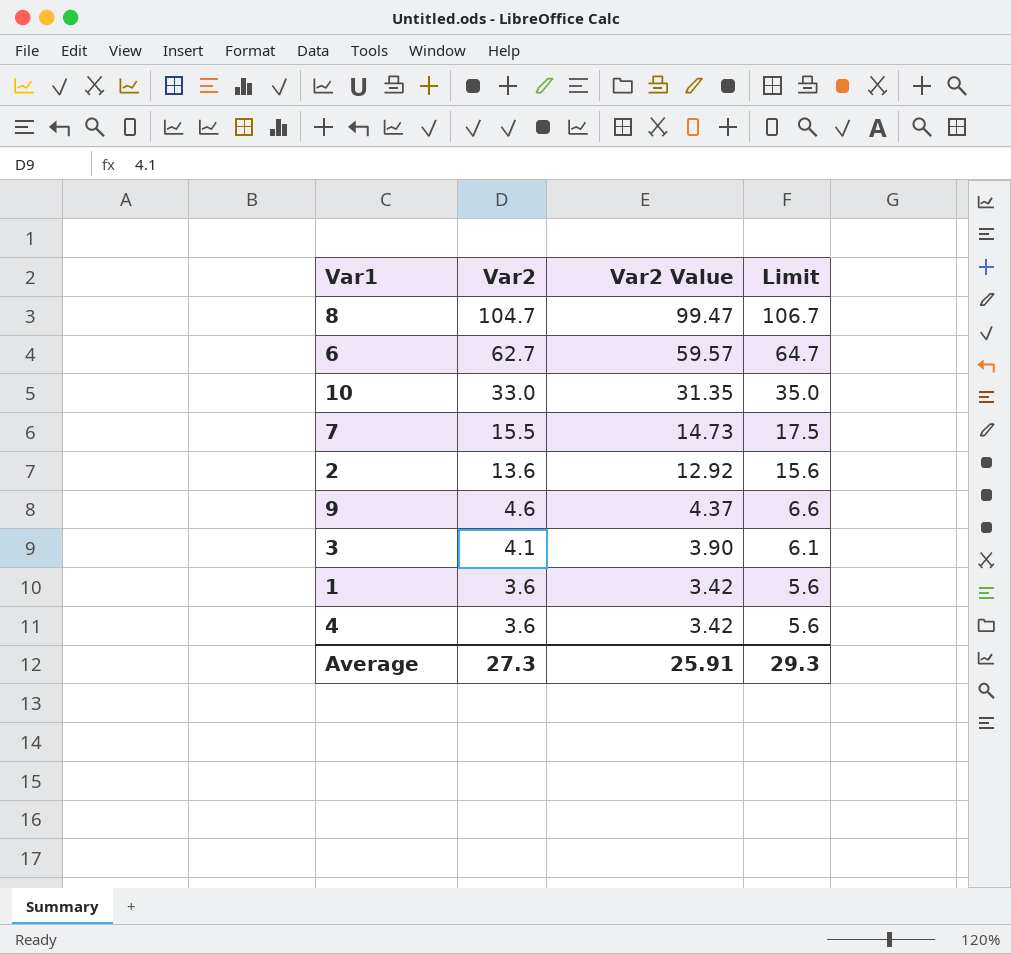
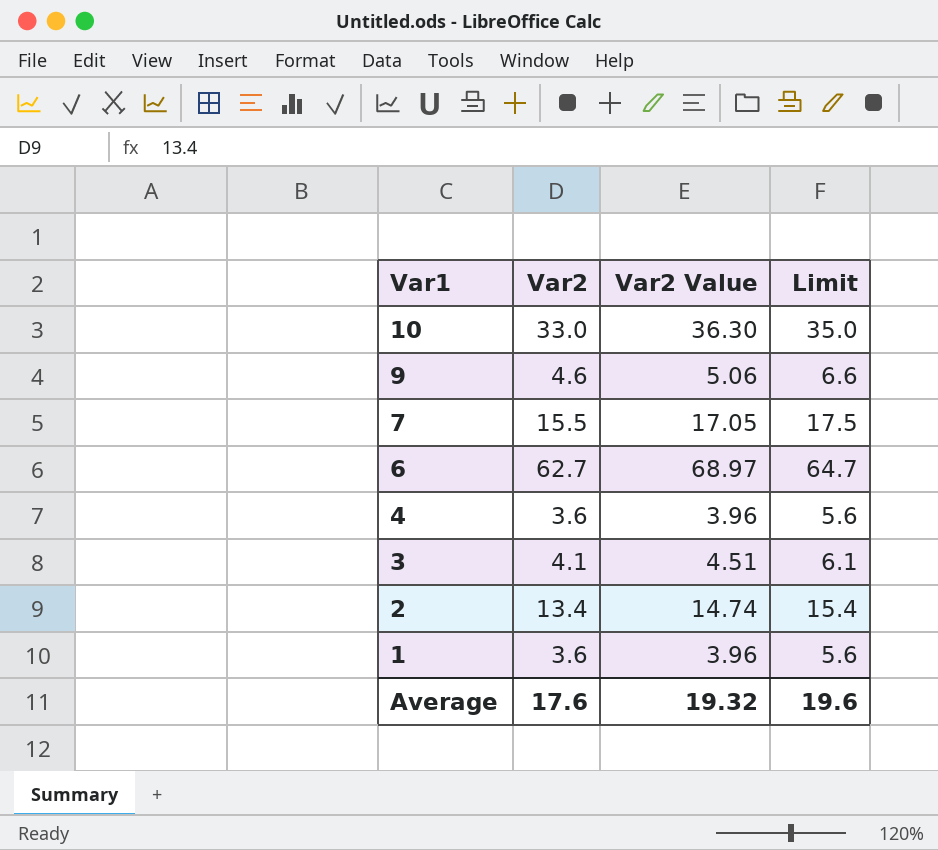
row order: Var2 descending -> Var1 descending
column Var2 Value | formula: [Var2] * 0.95 -> [Var2] * 1.1
row 8: 104.7 | 99.47 | 106.7 -> none
2 | Var2: 13.6 -> 13.4
2 | Limit: 15.6 -> 15.4
Average | Var2: 27.3 -> 17.6
Average | Var2 Value: 25.91 -> 19.32
Average | Limit: 29.3 -> 19.6

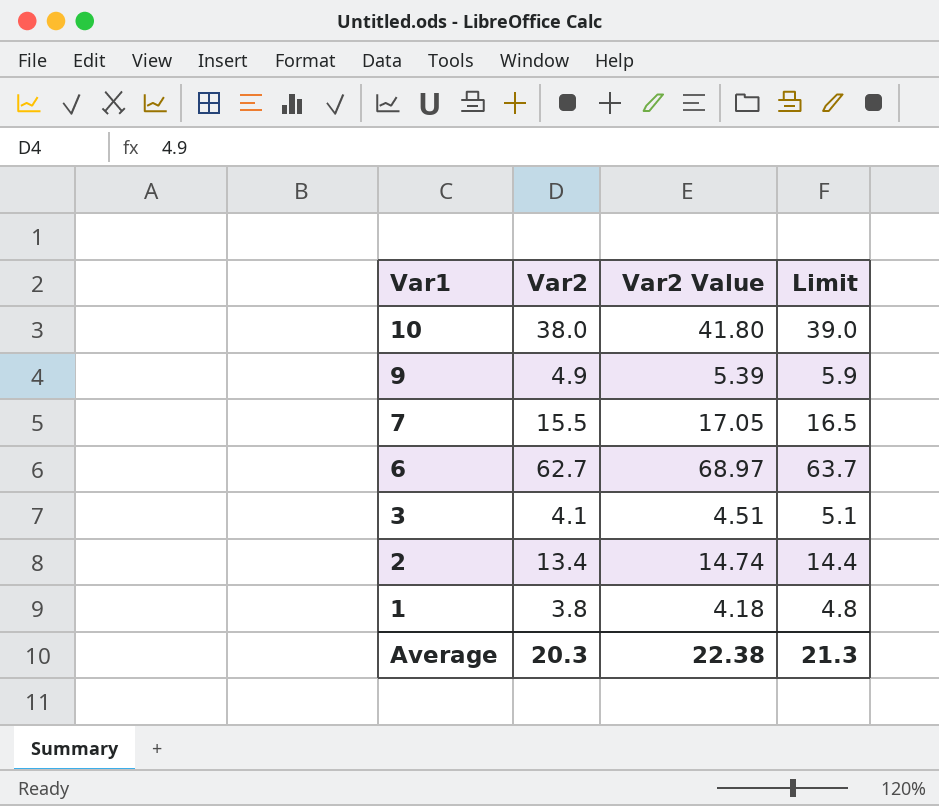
column Limit | formula: [Var2] + 2 -> [Var2] + 1
row 4: 3.6 | 3.96 | 5.6 -> none
10 | Var2: 33.0 -> 38.0
10 | Var2 Value: 36.30 -> 41.80
9 | Var2: 4.6 -> 4.9
9 | Var2 Value: 5.06 -> 5.39
1 | Var2: 3.6 -> 3.8
1 | Var2 Value: 3.96 -> 4.18
Average | Var2: 17.6 -> 20.3
Average | Var2 Value: 19.32 -> 22.38
Average | Limit: 19.6 -> 21.3

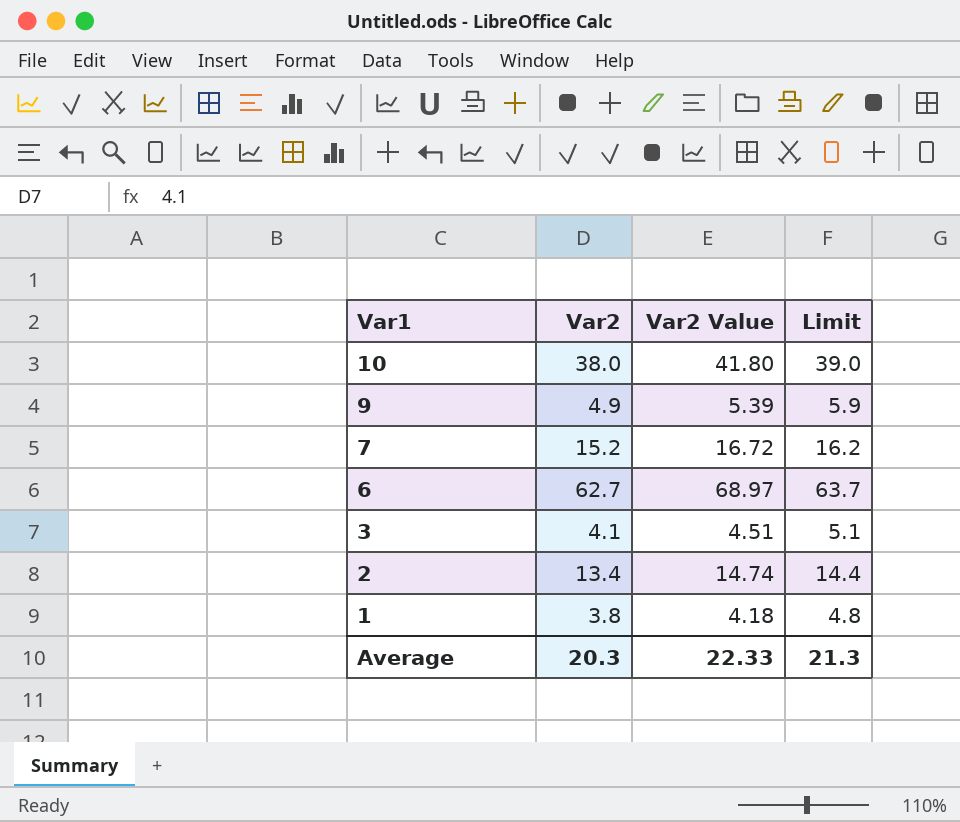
7 | Var2: 15.5 -> 15.2
7 | Var2 Value: 17.05 -> 16.72
7 | Limit: 16.5 -> 16.2
Average | Var2 Value: 22.38 -> 22.33

